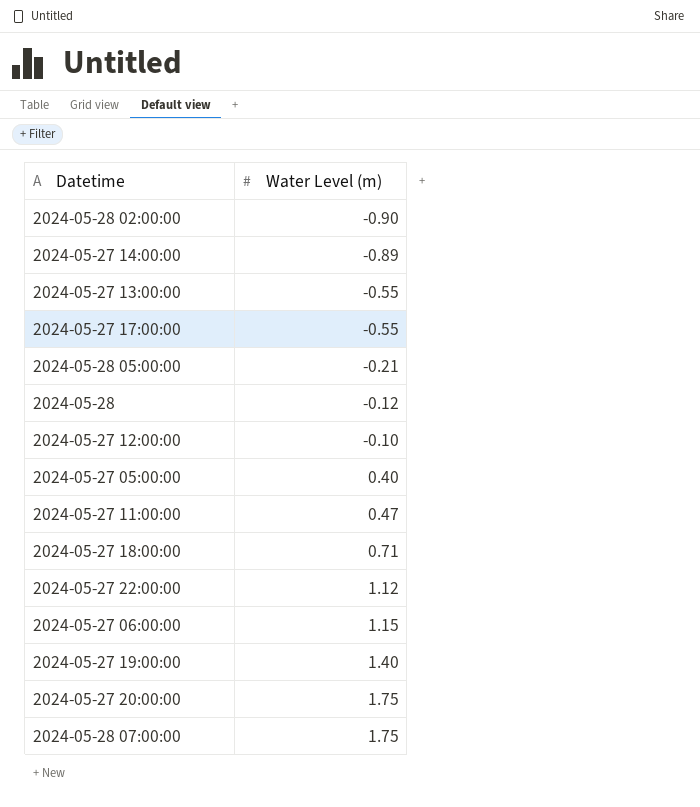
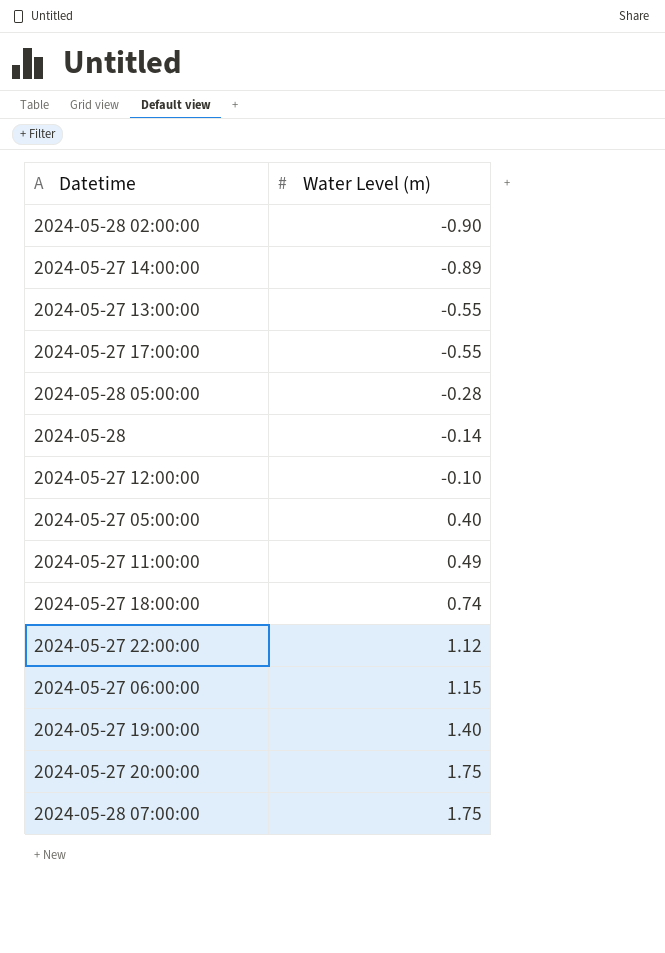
2024-05-28 05:00:00 | Water Level (m): -0.21 -> -0.28
2024-05-28 | Water Level (m): -0.12 -> -0.14
2024-05-27 11:00:00 | Water Level (m): 0.47 -> 0.49
2024-05-27 18:00:00 | Water Level (m): 0.71 -> 0.74

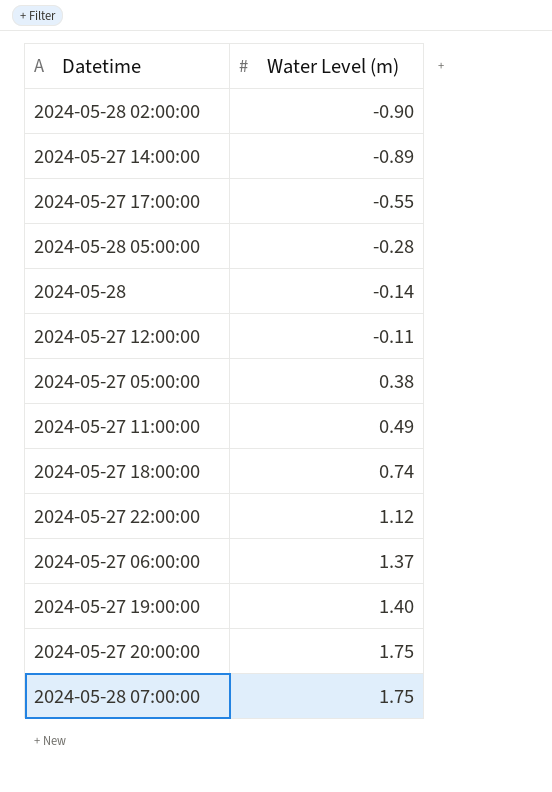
row 2024-05-27 13:00:00: -0.55 -> none
2024-05-27 12:00:00 | Water Level (m): -0.10 -> -0.11
2024-05-27 05:00:00 | Water Level (m): 0.40 -> 0.38
2024-05-27 06:00:00 | Water Level (m): 1.15 -> 1.37

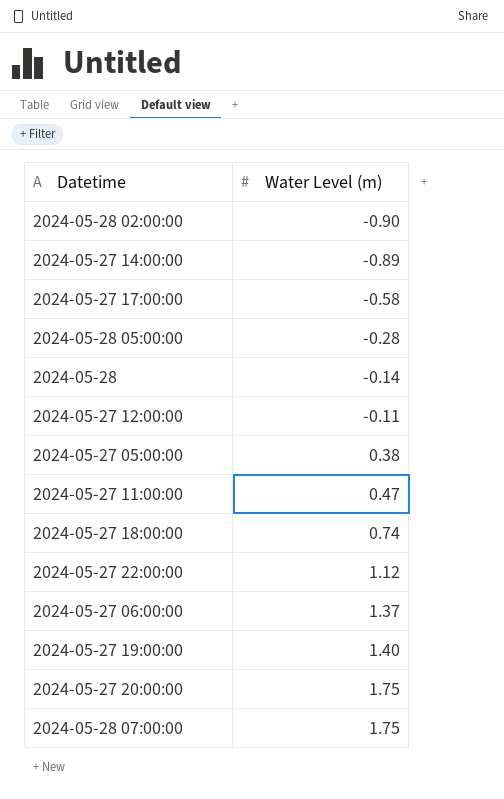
2024-05-27 17:00:00 | Water Level (m): -0.55 -> -0.58
2024-05-27 11:00:00 | Water Level (m): 0.49 -> 0.47

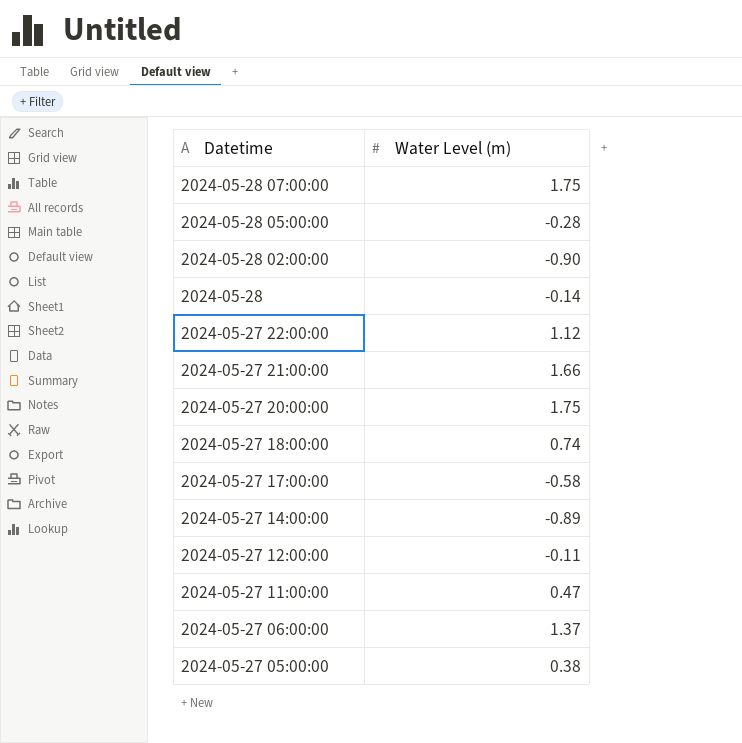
row order: Water Level (m) ascending -> Datetime descending
row 2024-05-27 19:00:00: 1.40 -> none
row 2024-05-27 21:00:00: none -> 1.66

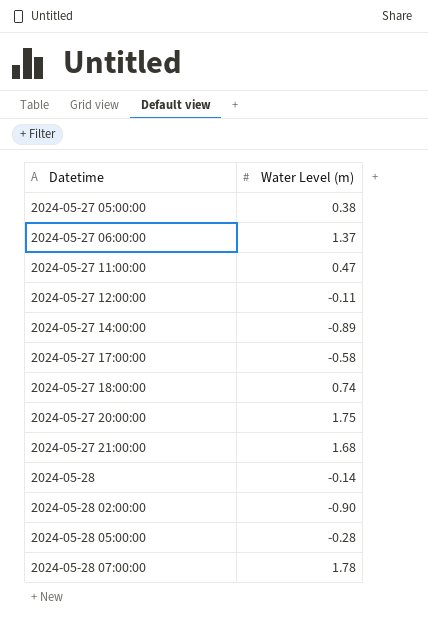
row order: Datetime descending -> Datetime ascending
row 2024-05-27 22:00:00: 1.12 -> none
2024-05-27 21:00:00 | Water Level (m): 1.66 -> 1.68
2024-05-28 07:00:00 | Water Level (m): 1.75 -> 1.78

